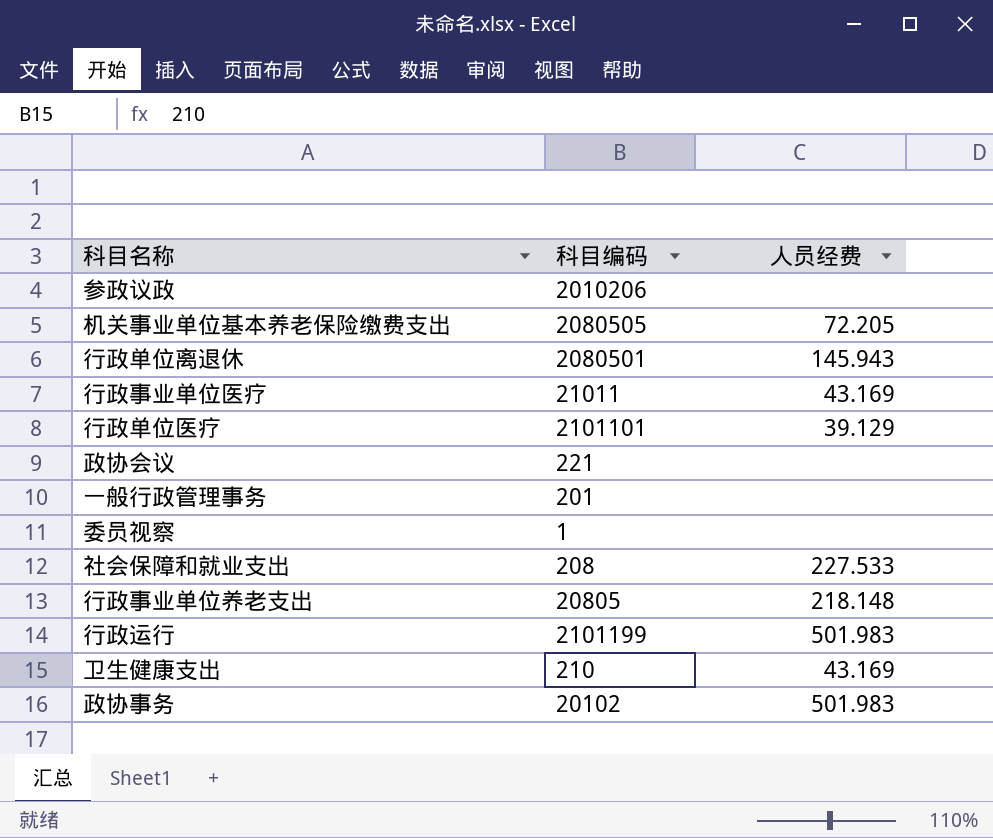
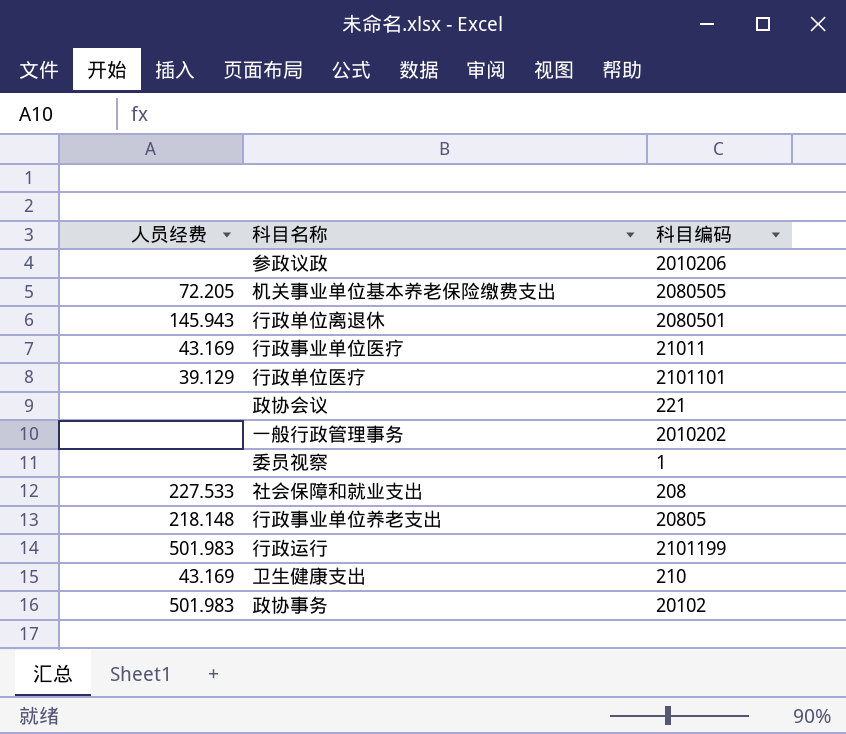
column 人员经费 | position: 3 -> 1
一般行政管理事务 | 科目编码: 201 -> 2010202

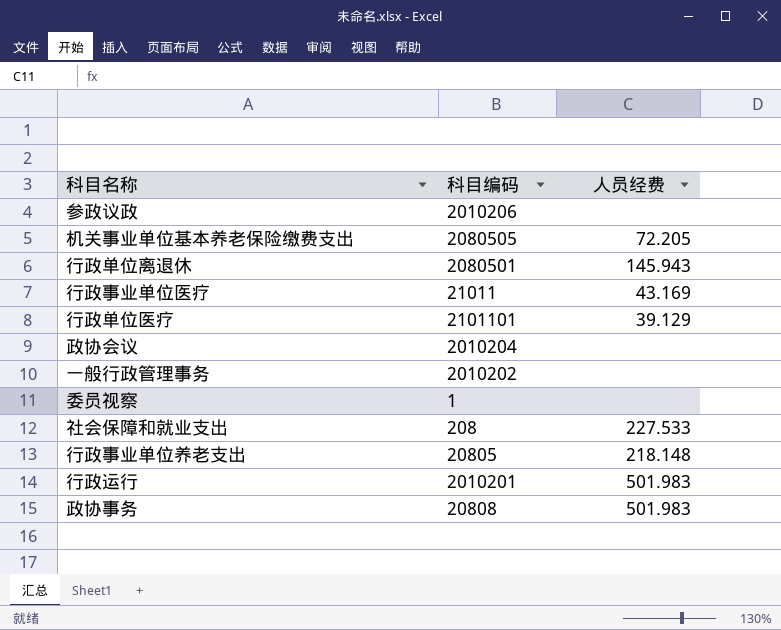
column 人员经费 | position: 1 -> 3
row 卫生健康支出: 43.169 | 210 -> none
政协会议 | 科目编码: 221 -> 2010204
行政运行 | 科目编码: 2101199 -> 2010201
政协事务 | 科目编码: 20102 -> 20808

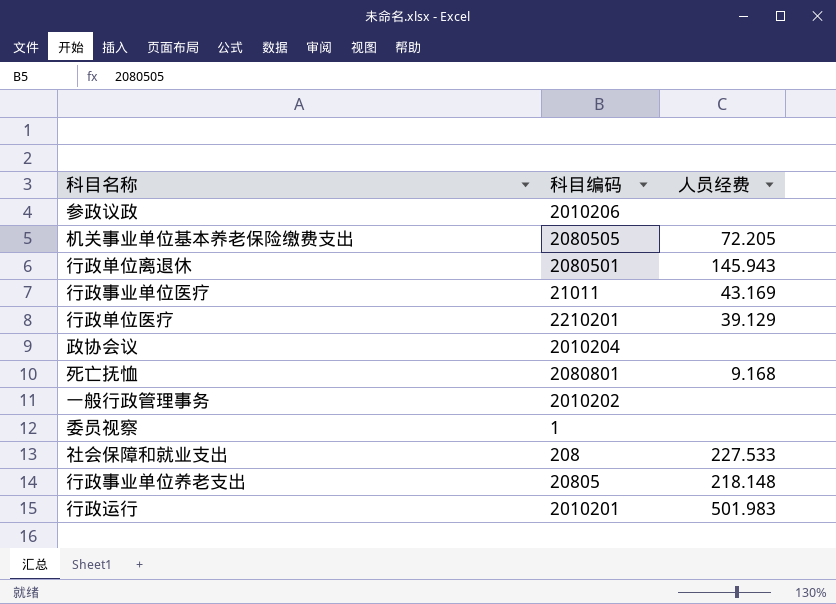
row 政协事务: 20808 | 501.983 -> none
行政单位医疗 | 科目编码: 2101101 -> 2210201
row 死亡抚恤: none -> 2080801 | 9.168

